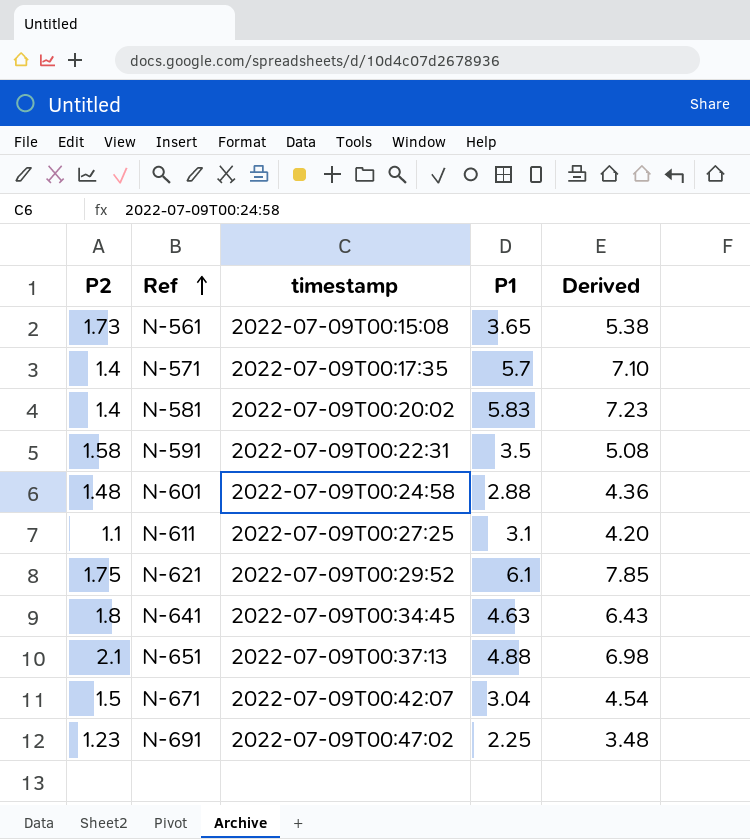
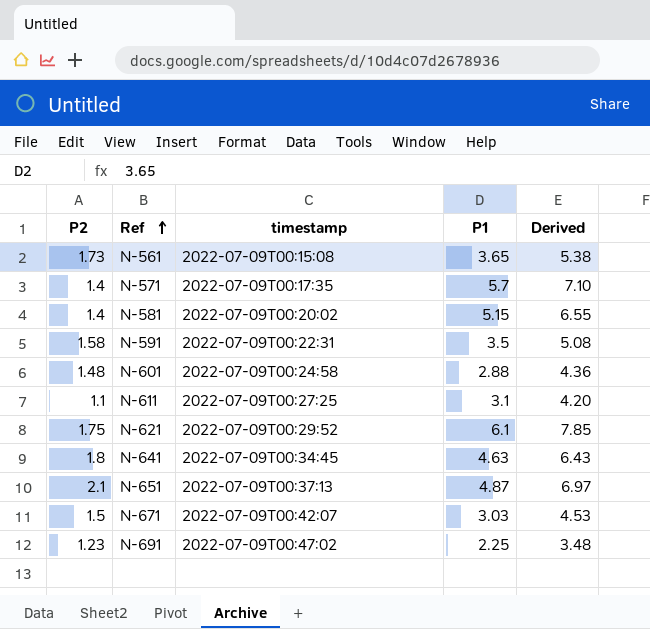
N-581 | P1: 5.83 -> 5.15
N-581 | Derived: 7.23 -> 6.55
N-651 | P1: 4.88 -> 4.87
N-651 | Derived: 6.98 -> 6.97
N-671 | P1: 3.04 -> 3.03
N-671 | Derived: 4.54 -> 4.53

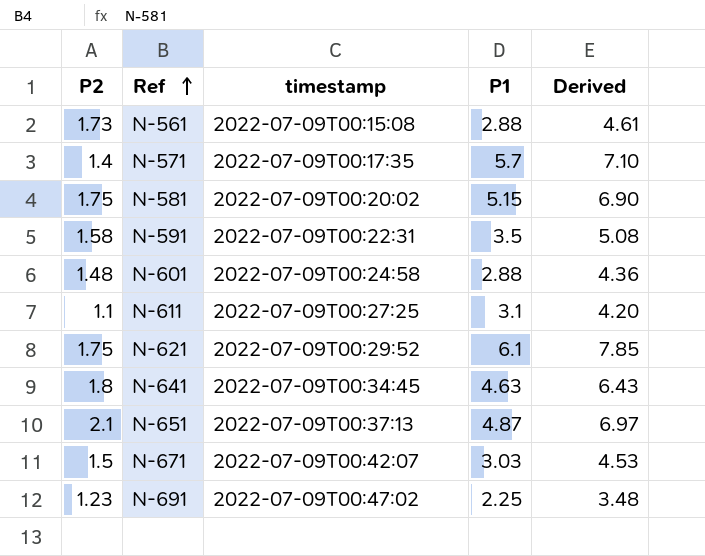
N-561 | P1: 3.65 -> 2.88
N-561 | Derived: 5.38 -> 4.61
N-581 | P2: 1.4 -> 1.75
N-581 | Derived: 6.55 -> 6.90

